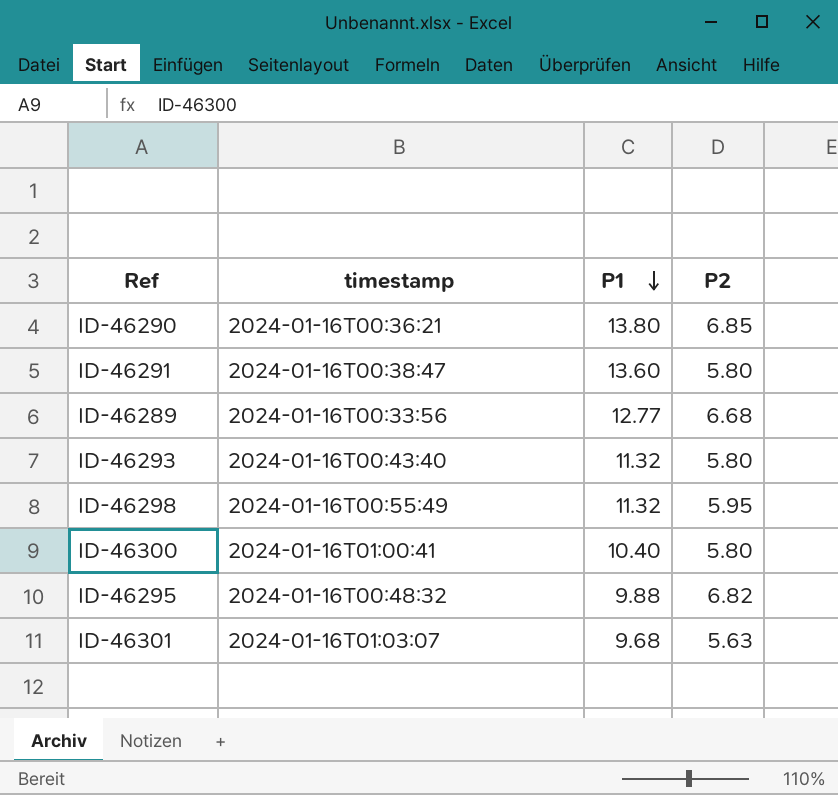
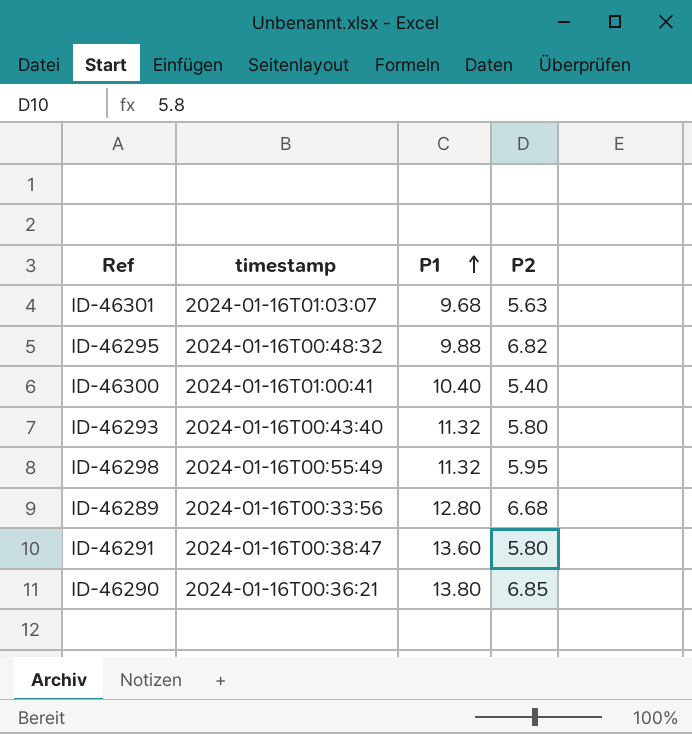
row order: P1 descending -> P1 ascending
ID-46300 | P2: 5.80 -> 5.40
ID-46289 | P1: 12.77 -> 12.80

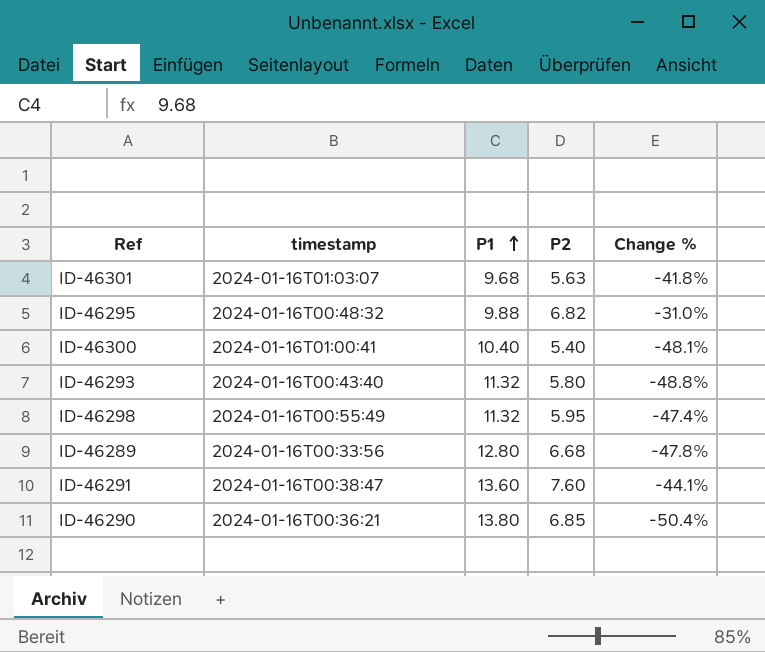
column Change % | formula: none -> ([P2] - [P1]) / [P1]
ID-46291 | P2: 5.80 -> 7.60

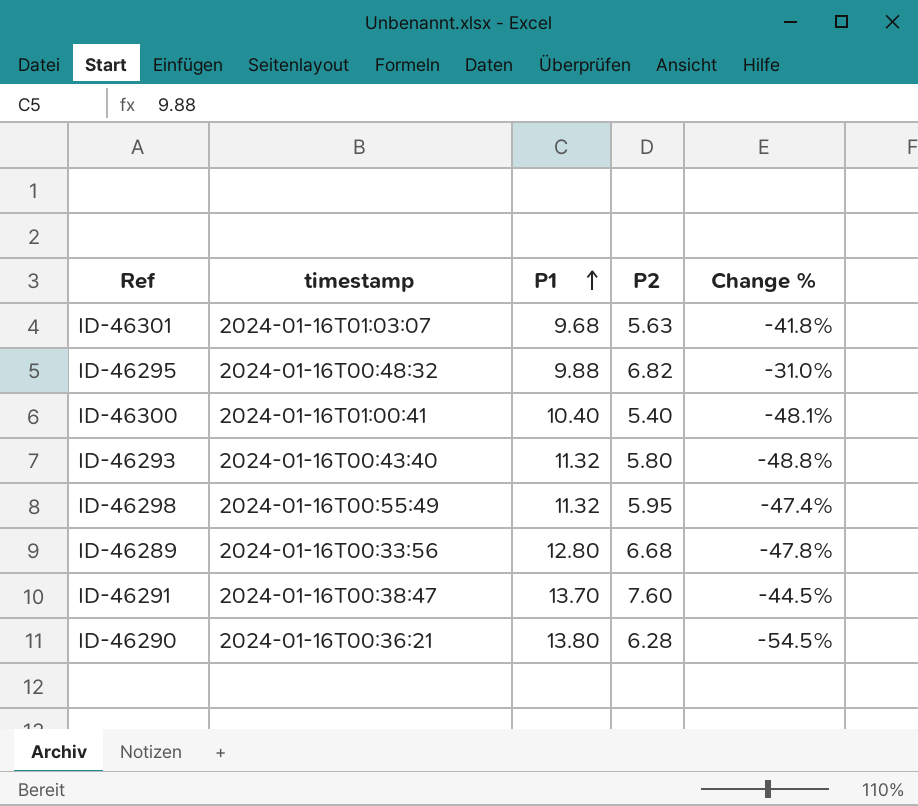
ID-46291 | P1: 13.60 -> 13.70
ID-46291 | Change %: -44.1% -> -44.5%
ID-46290 | P2: 6.85 -> 6.28
ID-46290 | Change %: -50.4% -> -54.5%

